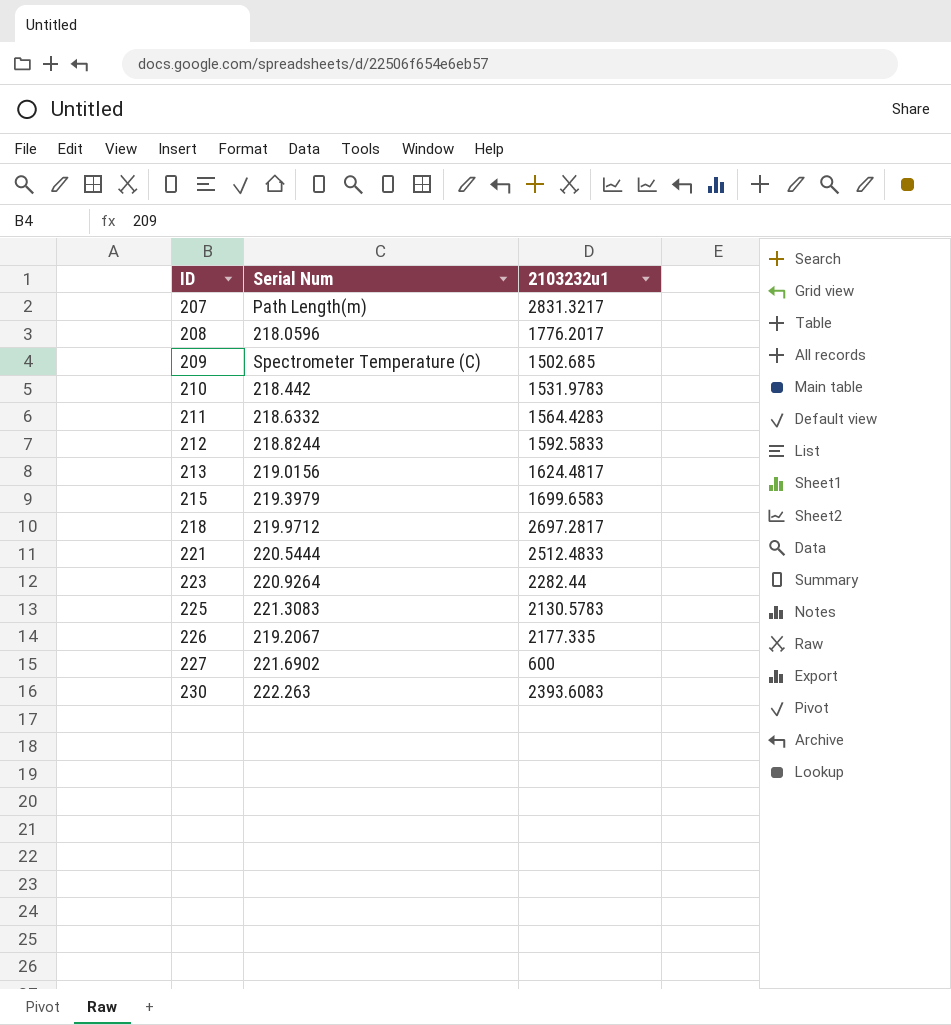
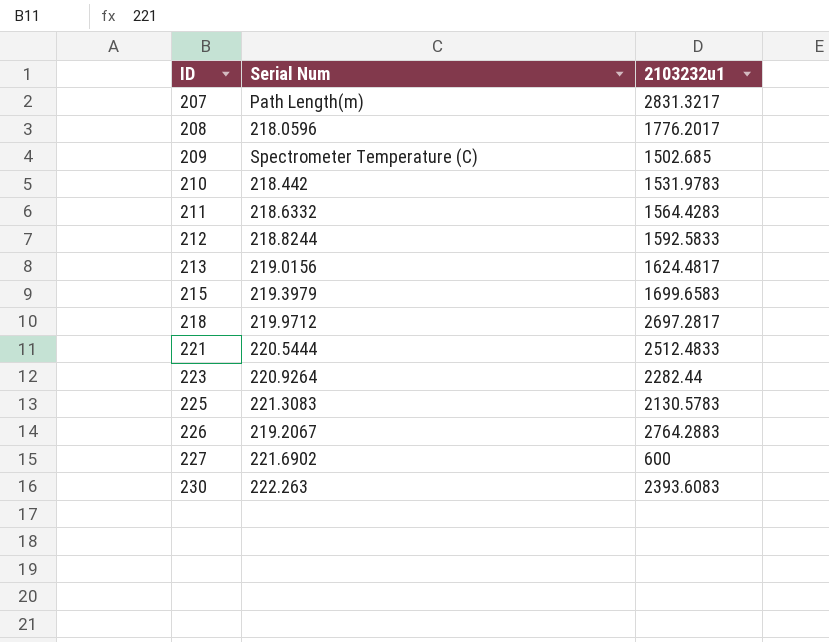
226 | 2103232u1: 2177.335 -> 2764.2883

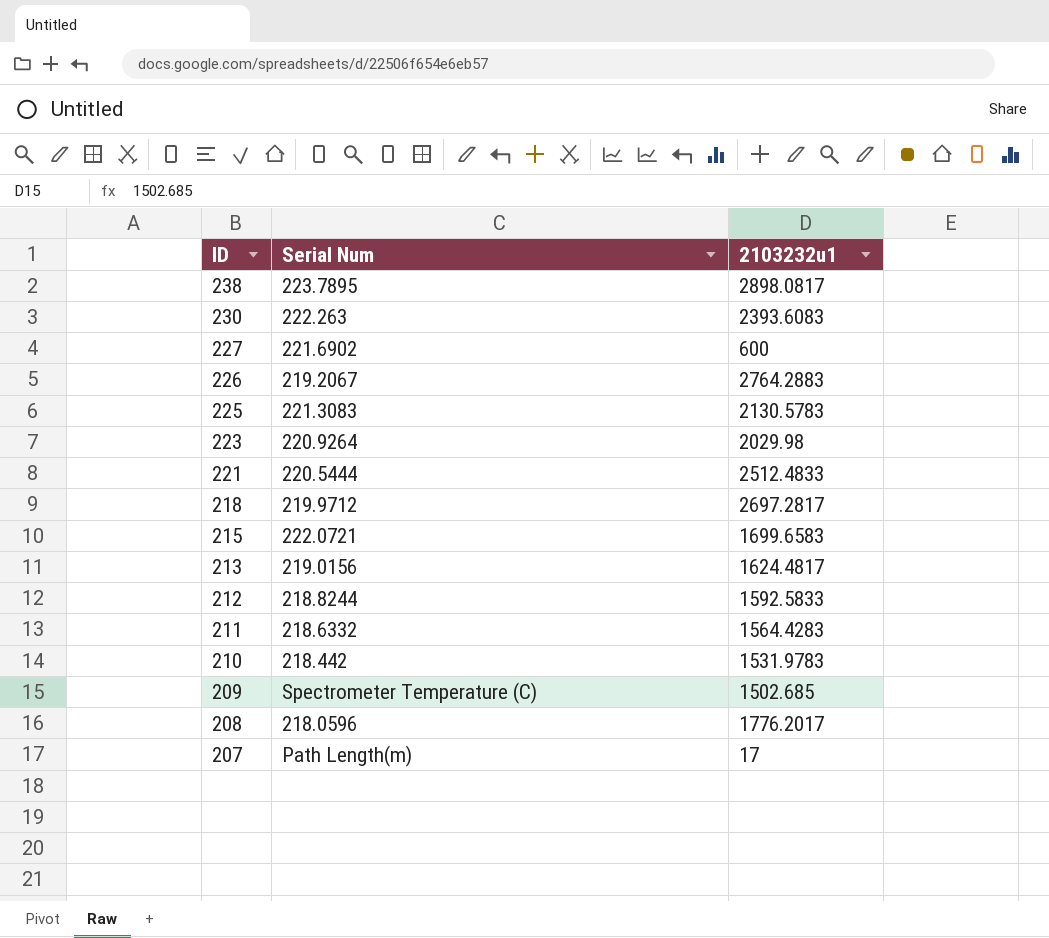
row order: ID ascending -> ID descending
row 238: none -> 223.7895 | 2898.0817
223 | 2103232u1: 2282.44 -> 2029.98
215 | Serial Num: 219.3979 -> 222.0721
207 | 2103232u1: 2831.3217 -> 17

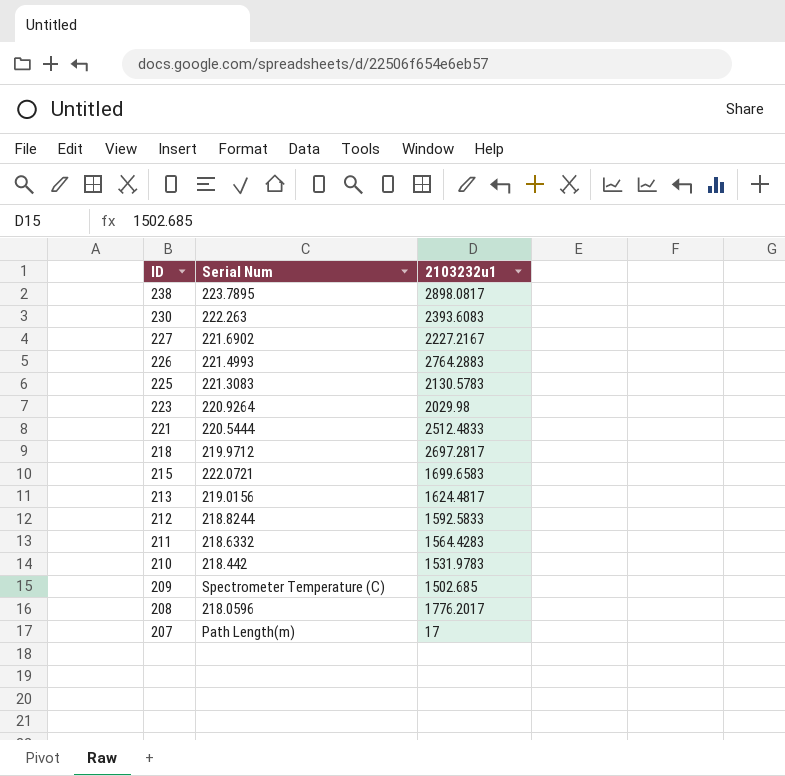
227 | 2103232u1: 600 -> 2227.2167
226 | Serial Num: 219.2067 -> 221.4993

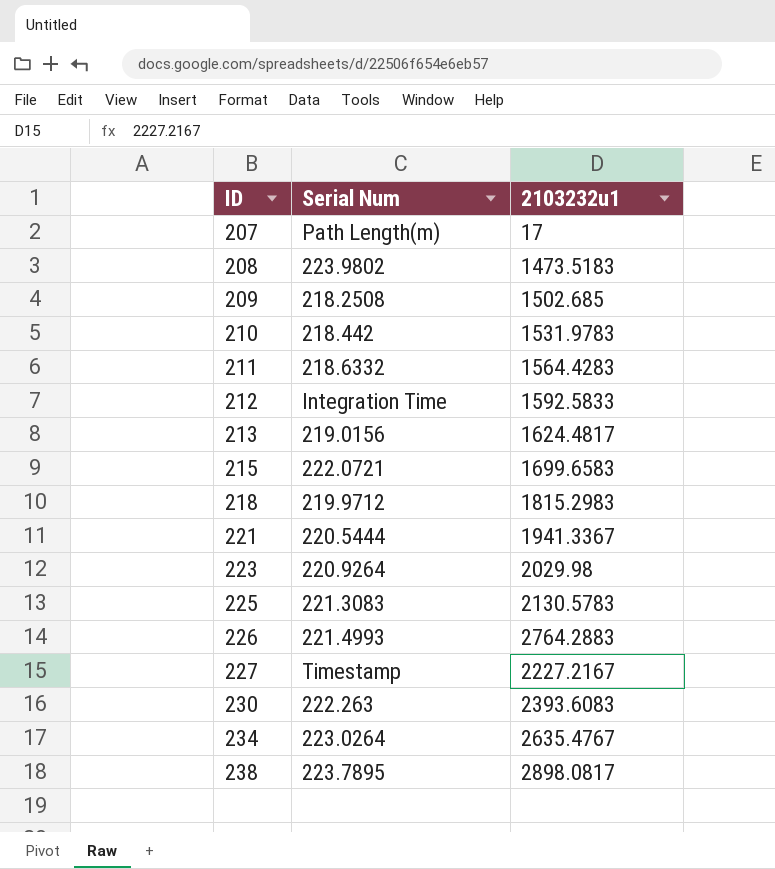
row order: ID descending -> ID ascending
208 | Serial Num: 218.0596 -> 223.9802
208 | 2103232u1: 1776.2017 -> 1473.5183
209 | Serial Num: Spectrometer Temperature (C) -> 218.2508
212 | Serial Num: 218.8244 -> Integration Time
218 | 2103232u1: 2697.2817 -> 1815.2983
221 | 2103232u1: 2512.4833 -> 1941.3367
227 | Serial Num: 221.6902 -> Timestamp
row 234: none -> 223.0264 | 2635.4767

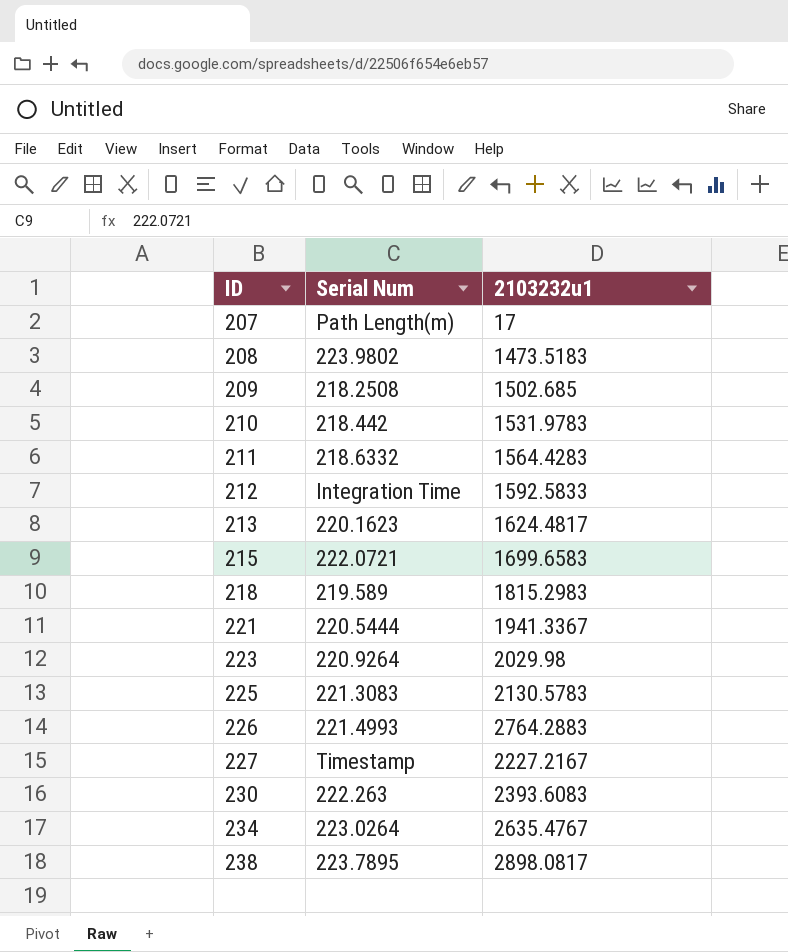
213 | Serial Num: 219.0156 -> 220.1623
218 | Serial Num: 219.9712 -> 219.589

